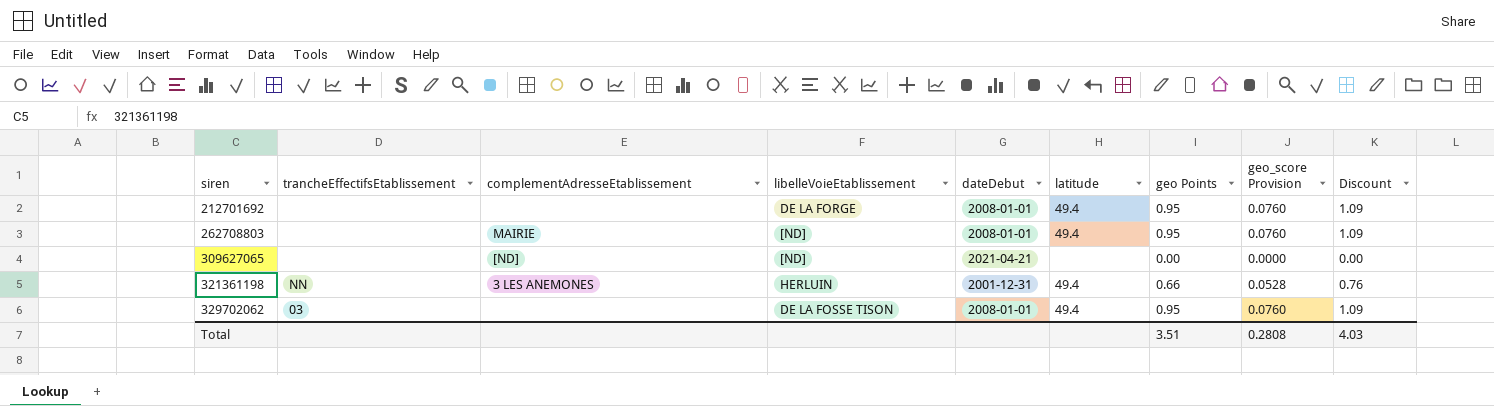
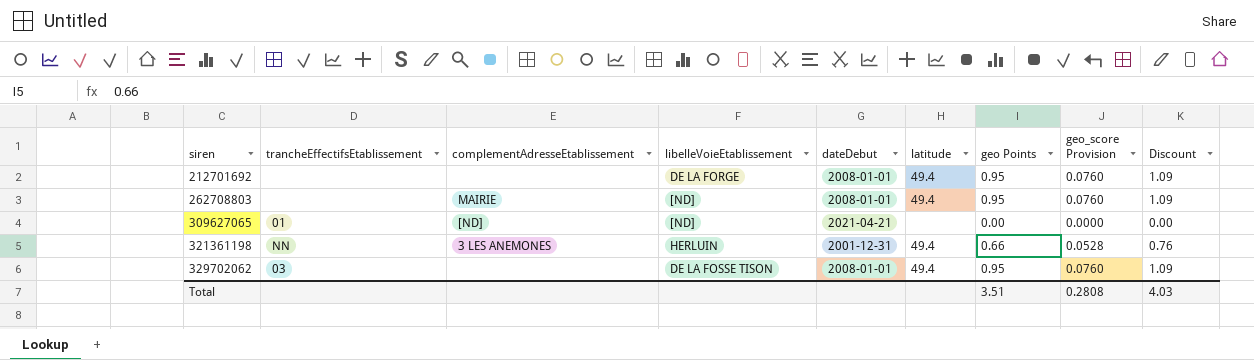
309627065 | trancheEffectifsEtablissement: none -> 01

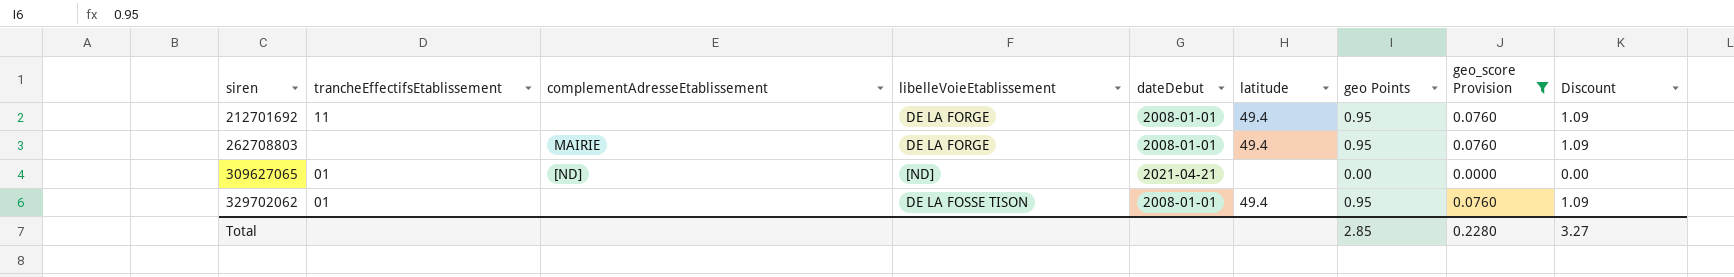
filter: none -> geo_score Provision != 0.0528
212701692 | trancheEffectifsEtablissement: none -> 11
262708803 | libelleVoieEtablissement: [ND] -> DE LA FORGE
329702062 | trancheEffectifsEtablissement: 03 -> 01
Total | geo Points: 3.51 -> 2.85
Total | geo_score Provision: 0.2808 -> 0.2280
Total | Discount: 4.03 -> 3.27

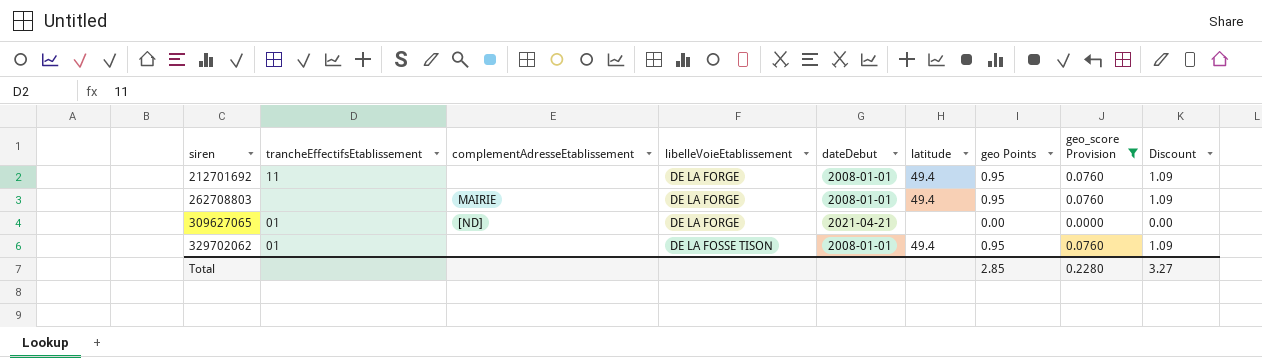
309627065 | libelleVoieEtablissement: [ND] -> DE LA FORGE

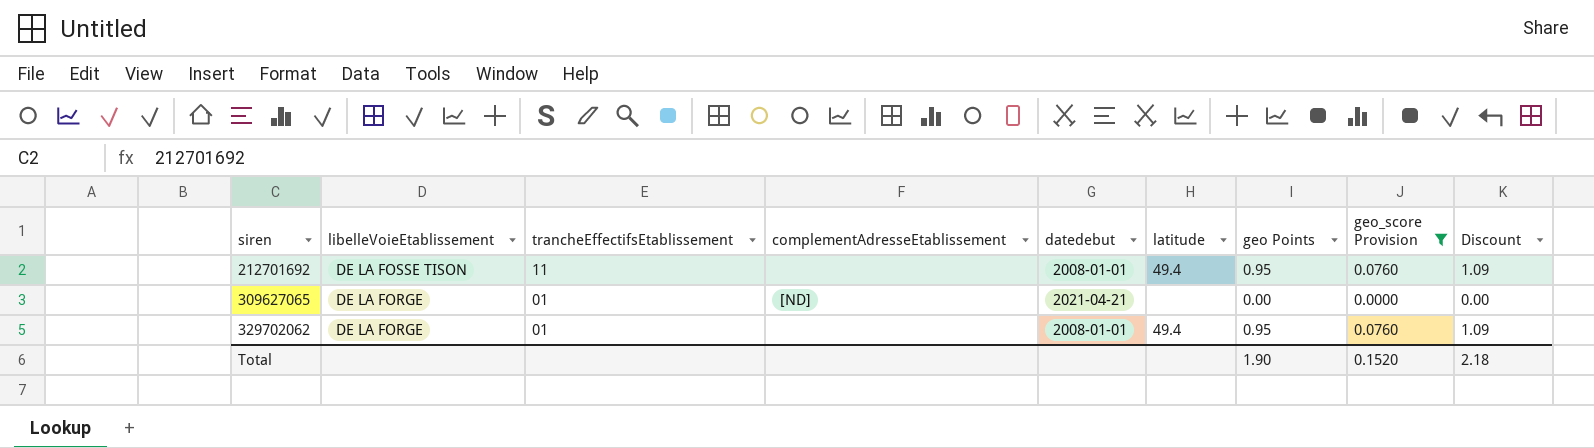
column libelleVoieEtablissement | position: 4 -> 2
column name: dateDebut -> datedebut
row 262708803: none | MAIRIE | DE LA FORGE | 2008-01-01 | 49.4 | 0.95 | 0.0760 | 1.09 -> none
212701692 | libelleVoieEtablissement: DE LA FORGE -> DE LA FOSSE TISON
329702062 | libelleVoieEtablissement: DE LA FOSSE TISON -> DE LA FORGE
Total | geo Points: 2.85 -> 1.90
Total | geo_score Provision: 0.2280 -> 0.1520
Total | Discount: 3.27 -> 2.18

